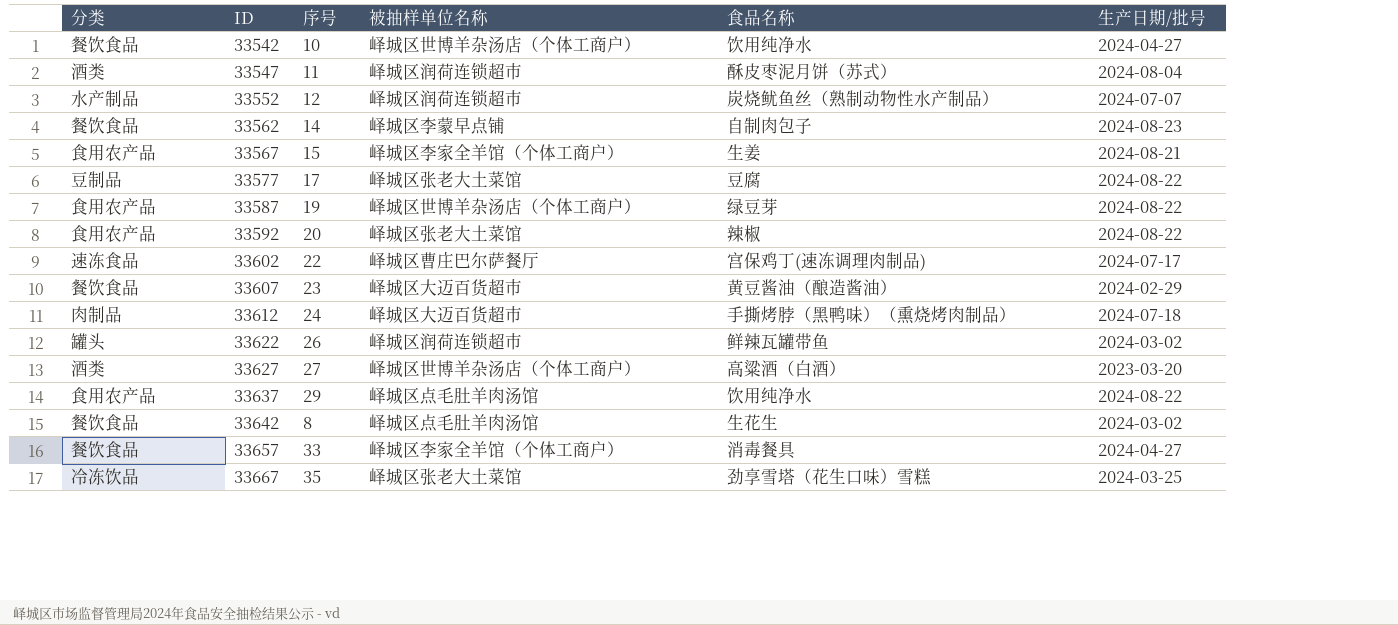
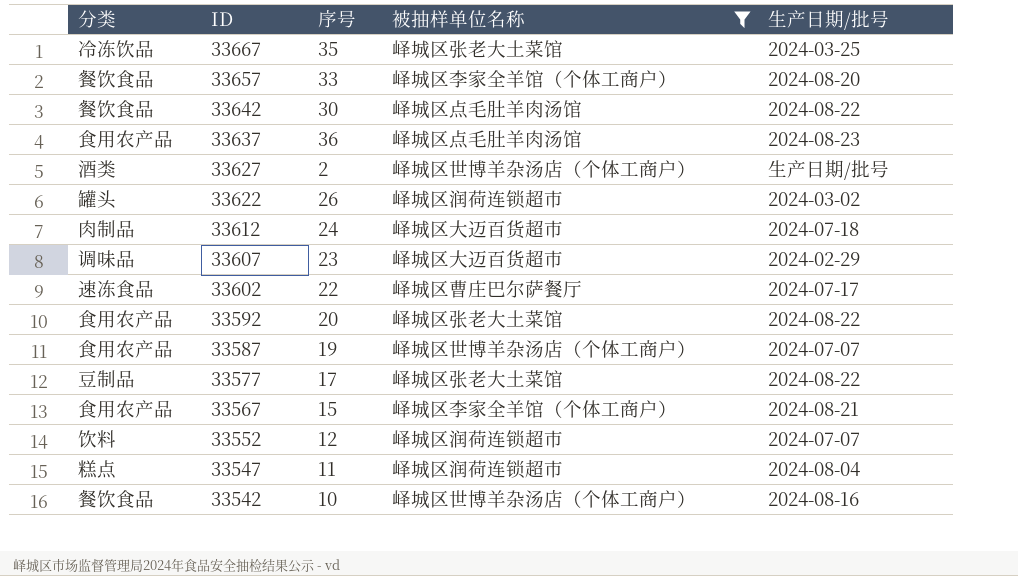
filter: none -> 被抽样单位名称 != 峄城区李蒙早点铺
row order: ID ascending -> ID descending
column 食品名称 | position: 5 -> none
33657 | 生产日期/批号: 2024-04-27 -> 2024-08-20
33642 | 序号: 8 -> 30
33642 | 生产日期/批号: 2024-03-02 -> 2024-08-22
33637 | 序号: 29 -> 36
33637 | 生产日期/批号: 2024-08-22 -> 2024-08-23
33627 | 序号: 27 -> 2
33627 | 生产日期/批号: 2023-03-20 -> 生产日期/批号
33607 | 分类: 餐饮食品 -> 调味品
33587 | 生产日期/批号: 2024-08-22 -> 2024-07-07
33552 | 分类: 水产制品 -> 饮料
33547 | 分类: 酒类 -> 糕点
33542 | 生产日期/批号: 2024-04-27 -> 2024-08-16

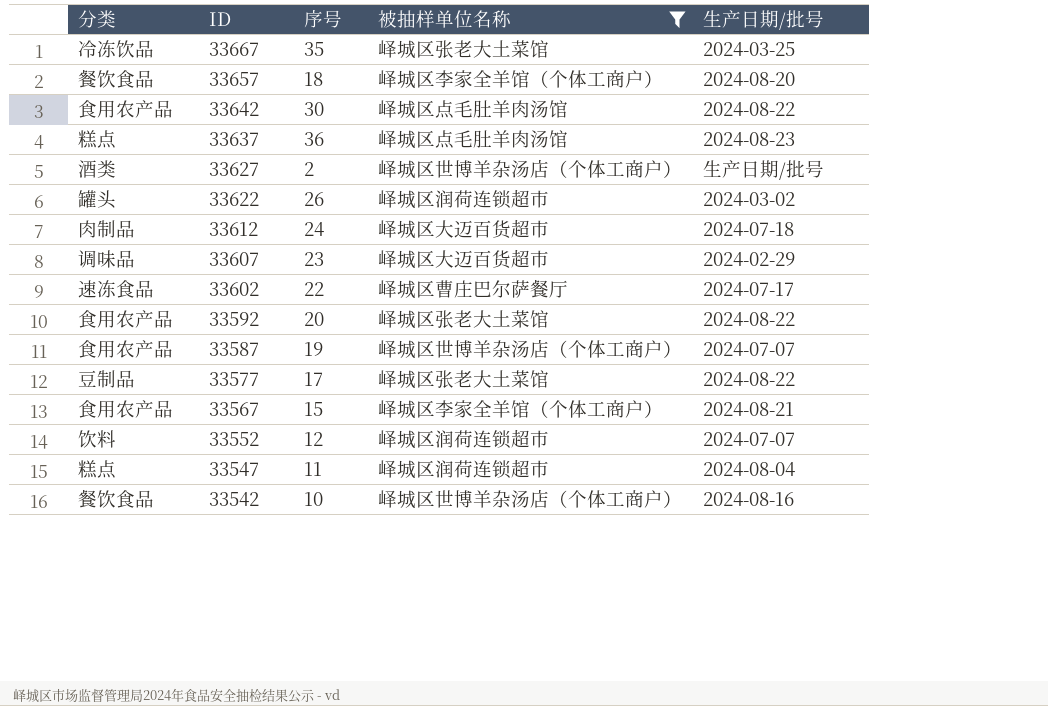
33657 | 序号: 33 -> 18
33642 | 分类: 餐饮食品 -> 食用农产品
33637 | 分类: 食用农产品 -> 糕点

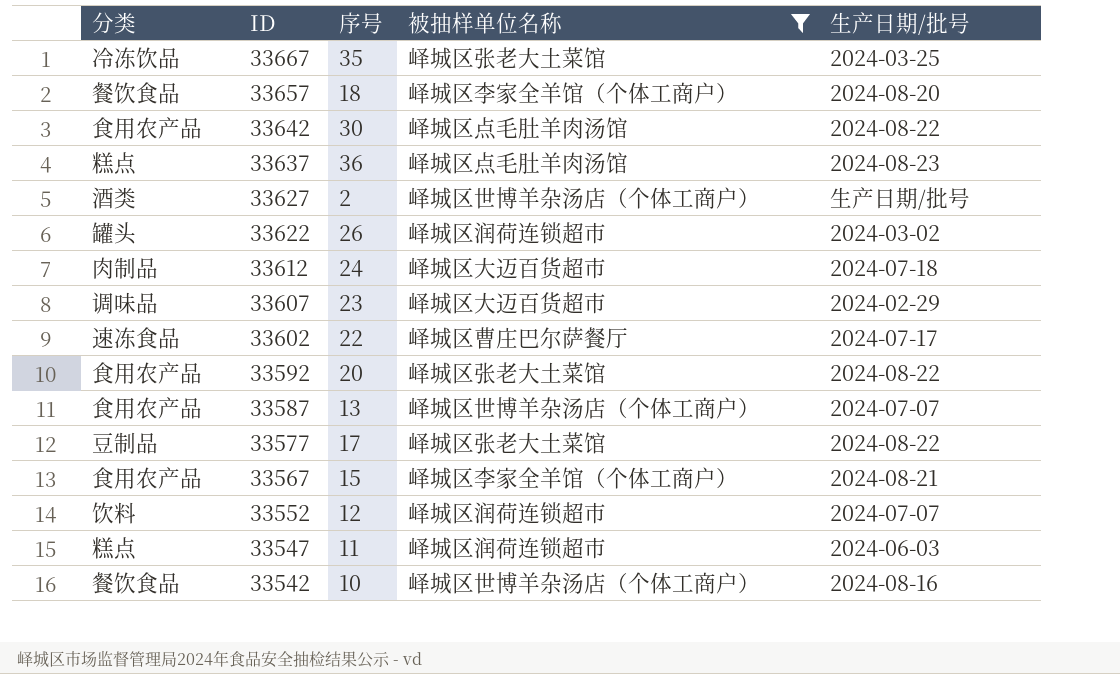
33587 | 序号: 19 -> 13
33547 | 生产日期/批号: 2024-08-04 -> 2024-06-03

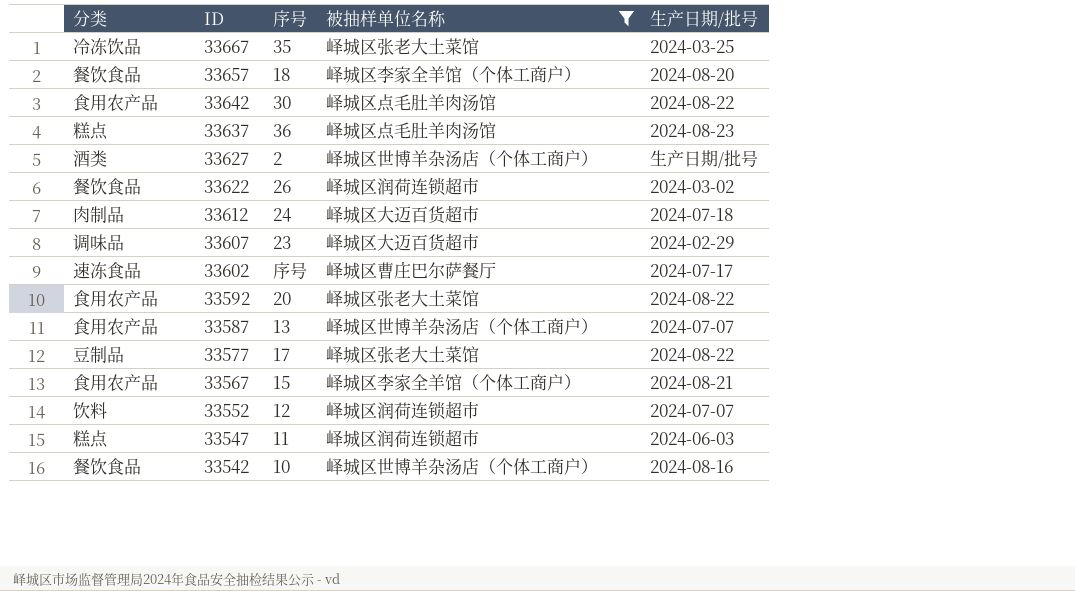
33622 | 分类: 罐头 -> 餐饮食品
33602 | 序号: 22 -> 序号

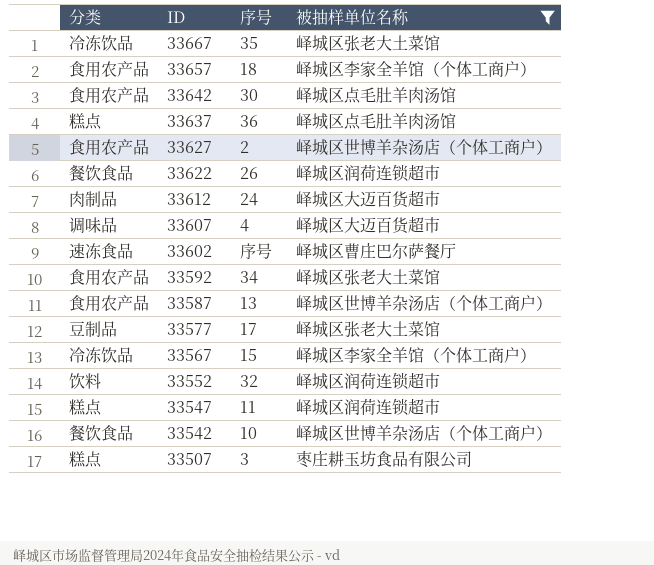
column 生产日期/批号 | position: 5 -> none
33657 | 分类: 餐饮食品 -> 食用农产品
33627 | 分类: 酒类 -> 食用农产品
33607 | 序号: 23 -> 4
33592 | 序号: 20 -> 34
33567 | 分类: 食用农产品 -> 冷冻饮品
33552 | 序号: 12 -> 32
row 33507: none -> 糕点 | 3 | 枣庄耕玉坊食品有限公司

